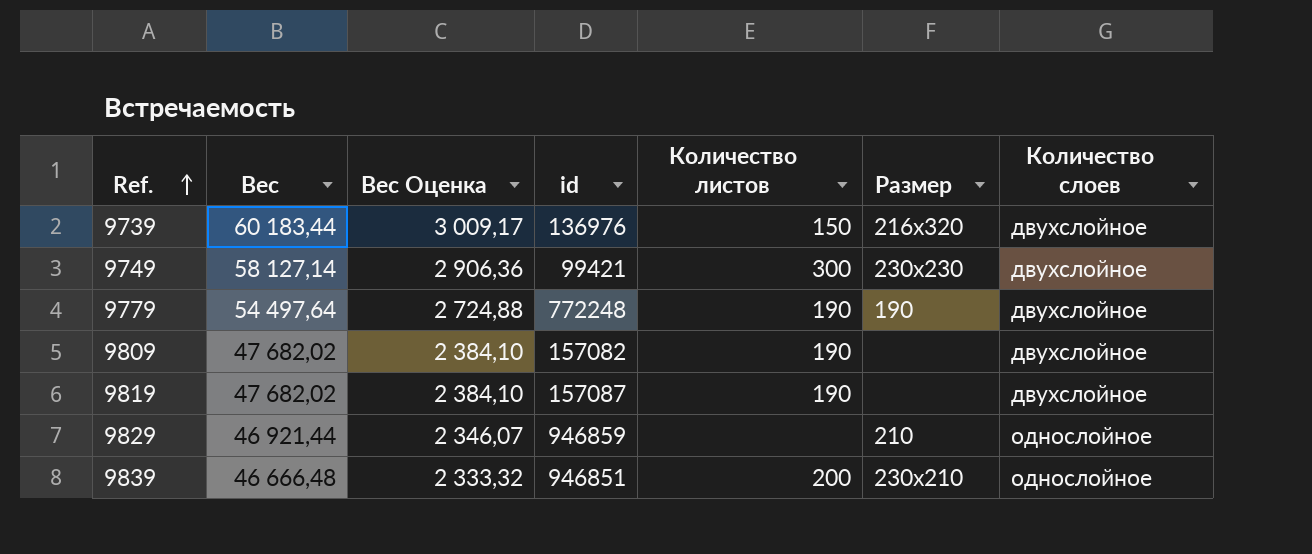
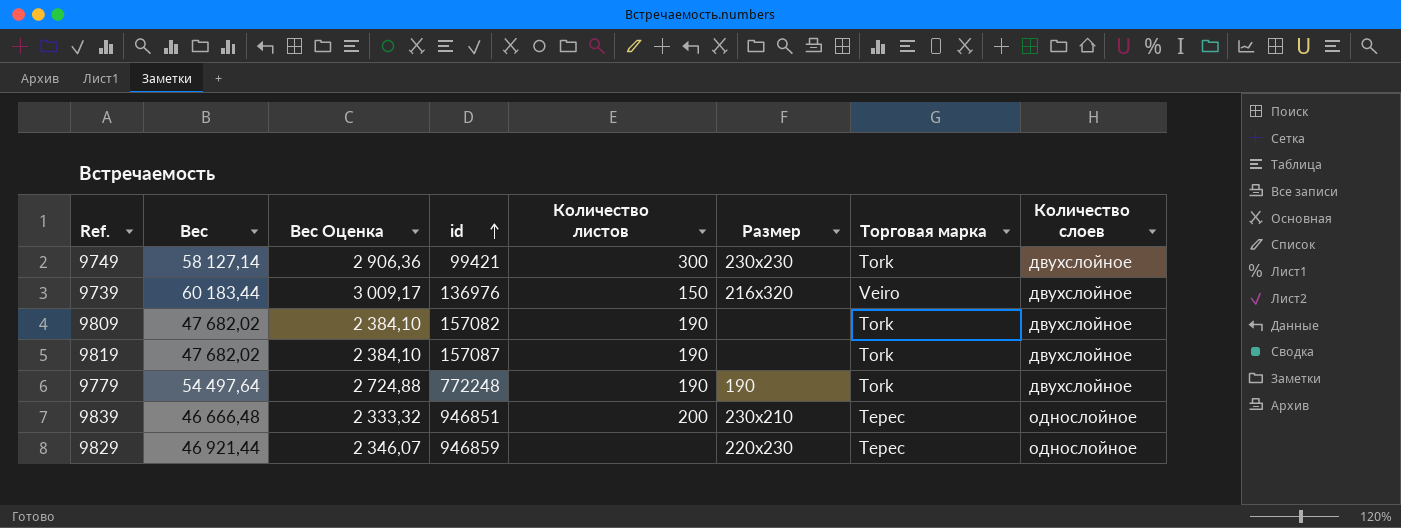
row order: Ref. ascending -> id ascending
column Торговая марка | position: none -> 7
9829 | Размер: 210 -> 220x230

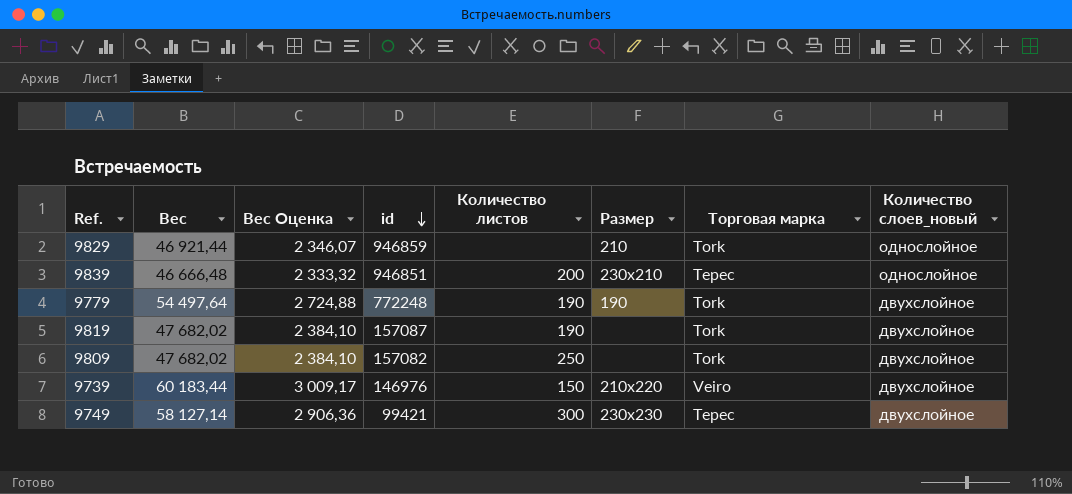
row order: id ascending -> id descending
column name: Количество слоев -> Количество слоев_новый
9829 | Размер: 220x230 -> 210
9829 | Торговая марка: Терес -> Tork
9809 | Количество листов: 190 -> 250
9739 | id: 136976 -> 146976
9739 | Размер: 216х320 -> 210х220
9749 | Торговая марка: Tork -> Терес

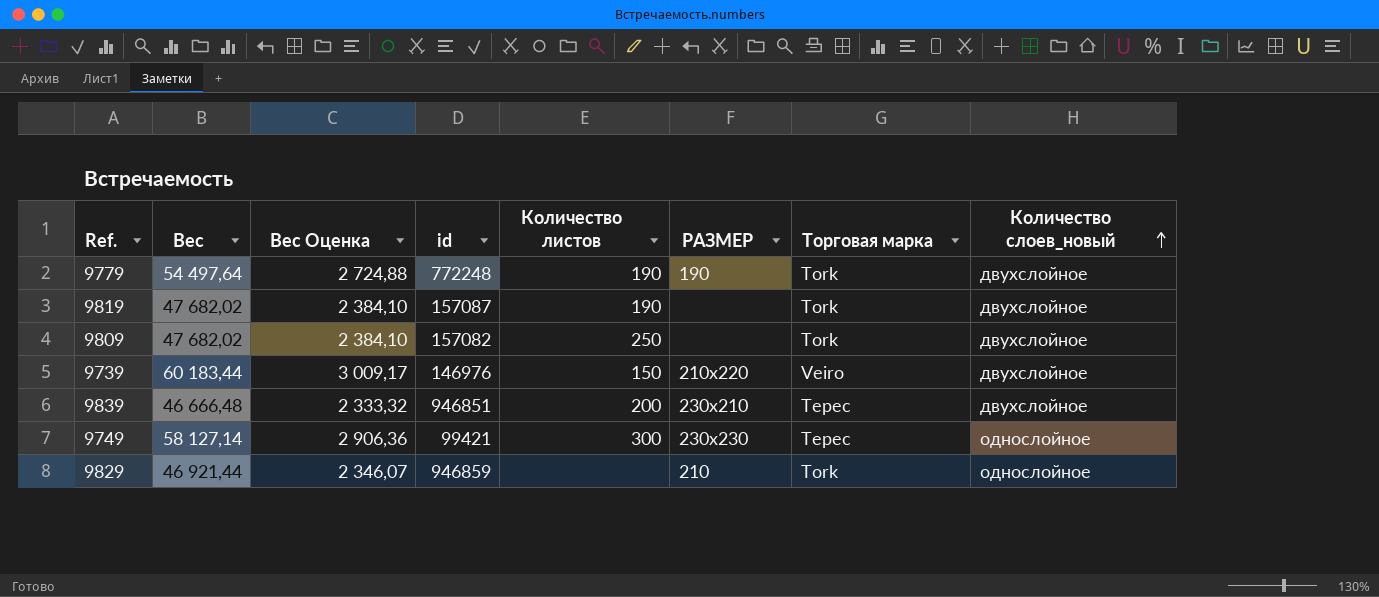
row order: id descending -> Количество слоев_новый ascending
column name: Размер -> РАЗМЕР
9839 | Количество слоев_новый: однослойное -> двухслойное
9749 | Количество слоев_новый: двухслойное -> однослойное

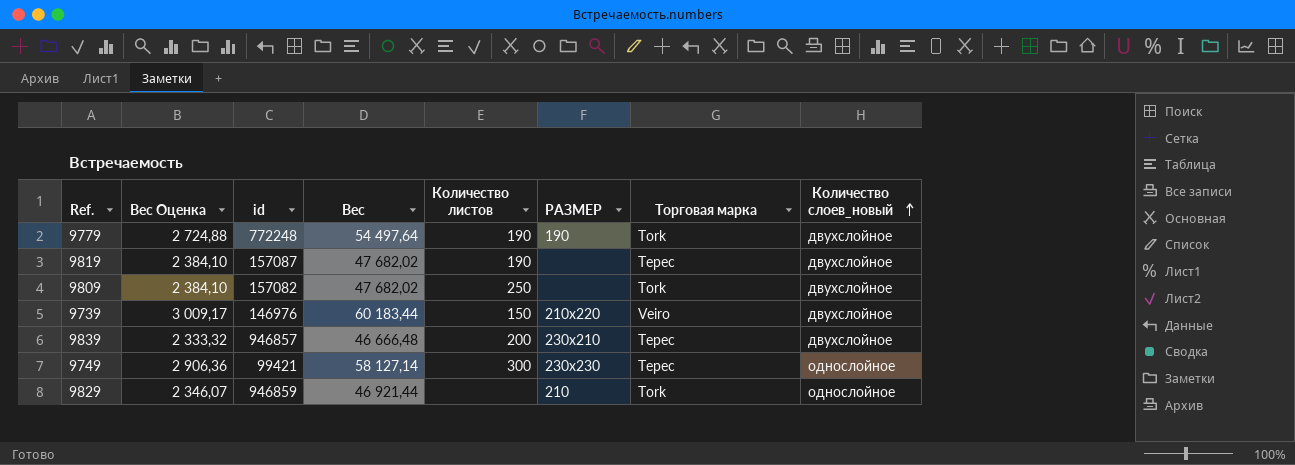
column Вес | position: 2 -> 4
9819 | Торговая марка: Tork -> Терес
9839 | id: 946851 -> 946857

